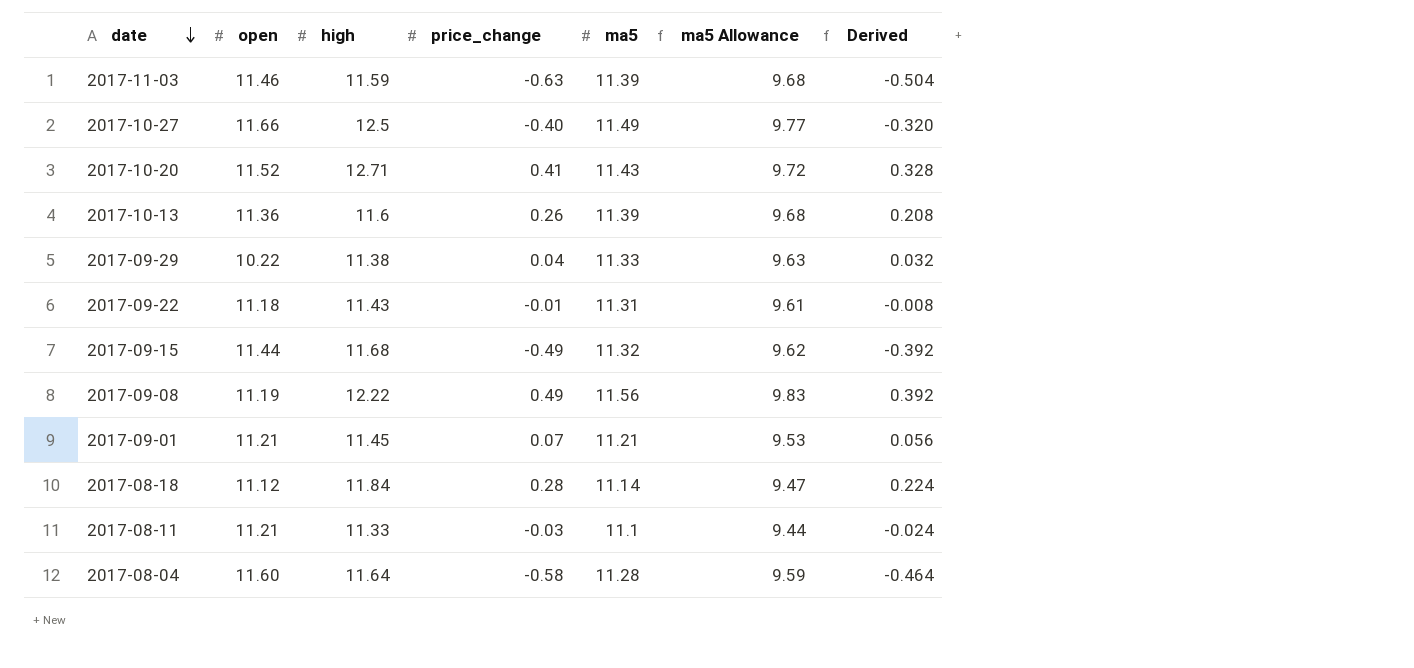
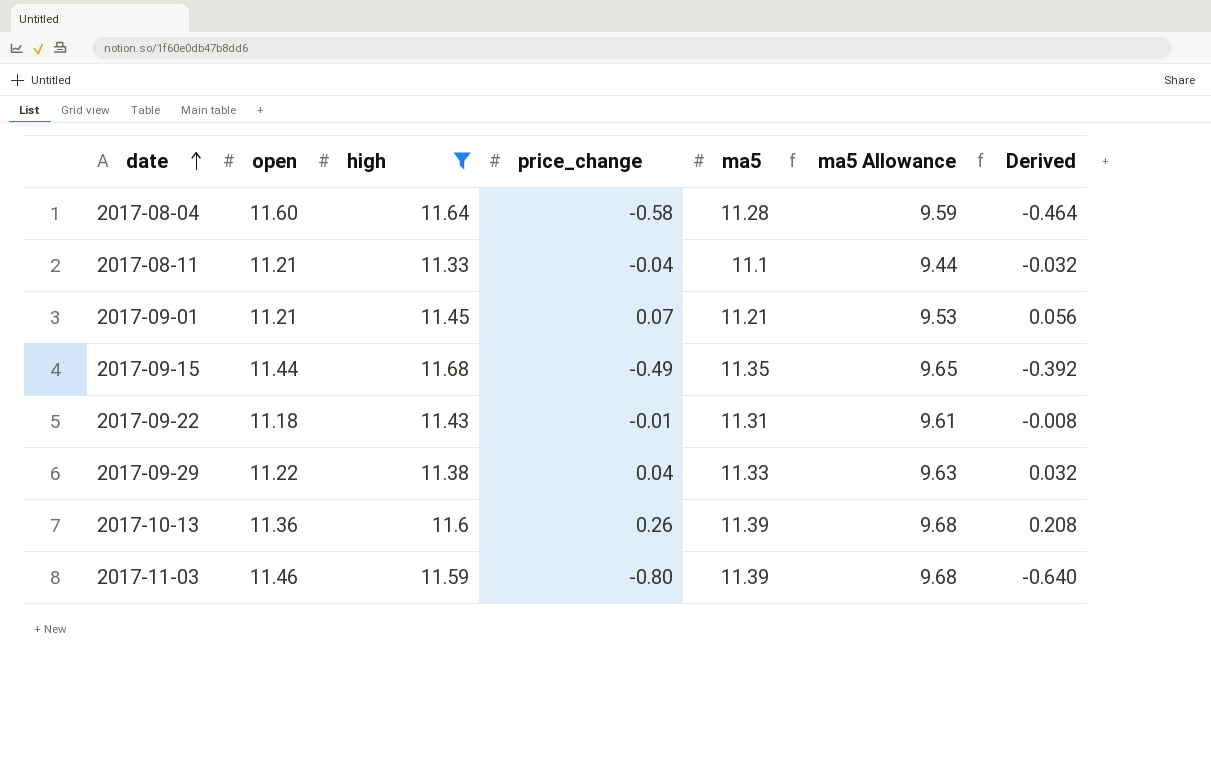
filter: none -> high <= 11.68
row order: date descending -> date ascending
2017-08-11 | price_change: -0.03 -> -0.04
2017-08-11 | Derived: -0.024 -> -0.032
2017-09-15 | ma5: 11.32 -> 11.35
2017-09-15 | ma5 Allowance: 9.62 -> 9.65
2017-09-29 | open: 10.22 -> 11.22
2017-11-03 | price_change: -0.63 -> -0.80
2017-11-03 | Derived: -0.504 -> -0.640

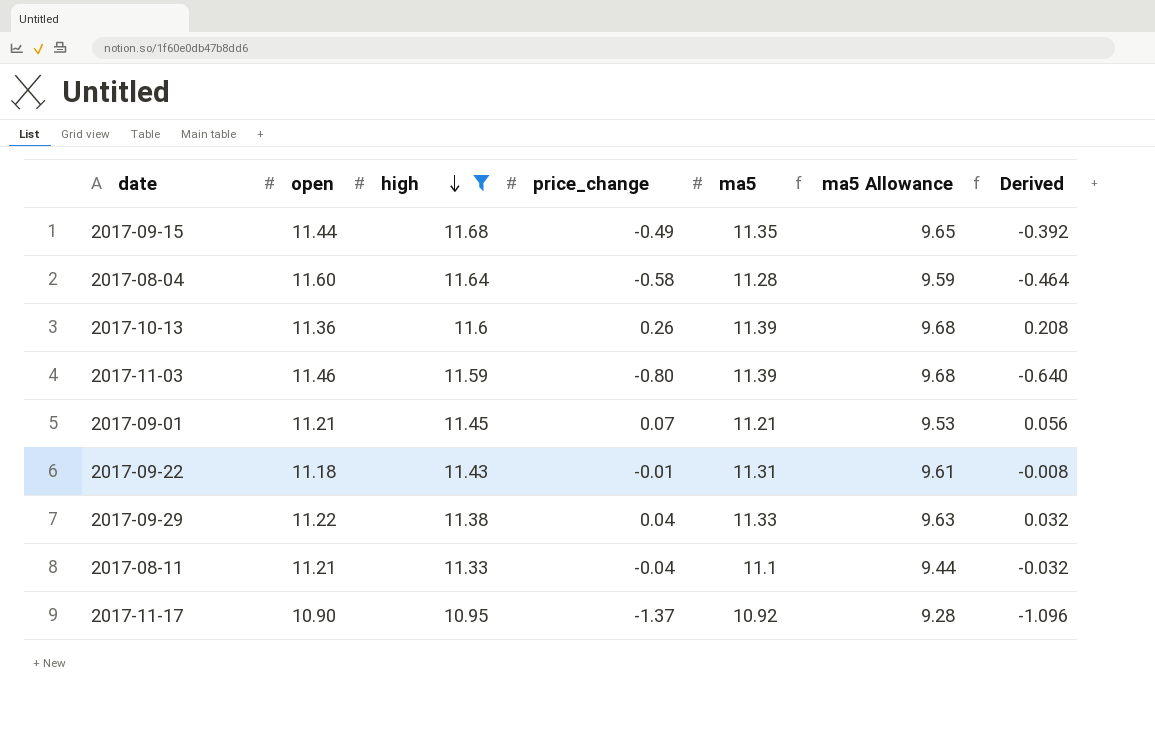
row order: date ascending -> high descending
row 2017-11-17: none -> 10.90 | 10.95 | -1.37 | 10.92 | 9.28 | -1.096

